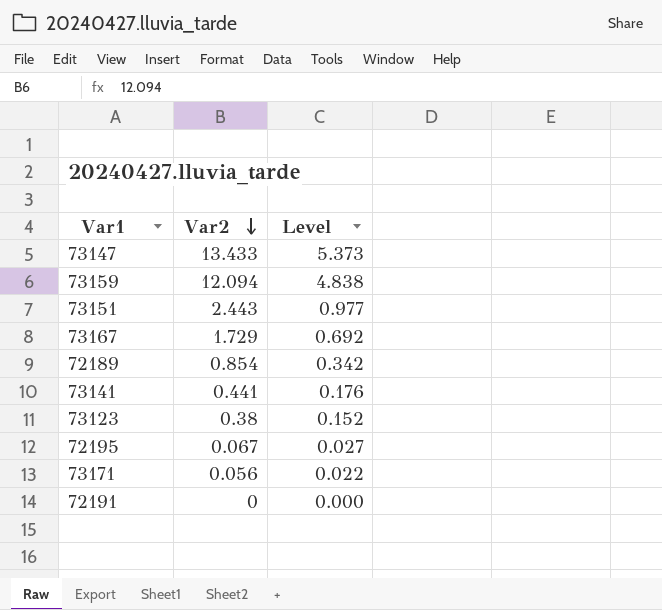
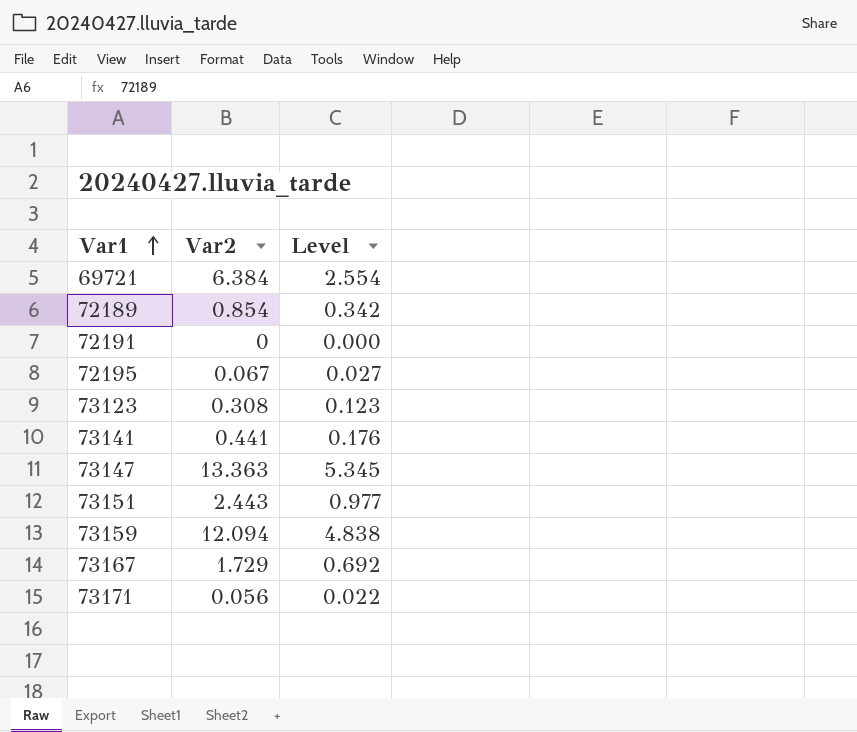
row order: Var2 descending -> Var1 ascending
row 69721: none -> 6.384 | 2.554
73123 | Var2: 0.38 -> 0.308
73123 | Level: 0.152 -> 0.123
73147 | Var2: 13.433 -> 13.363
73147 | Level: 5.373 -> 5.345

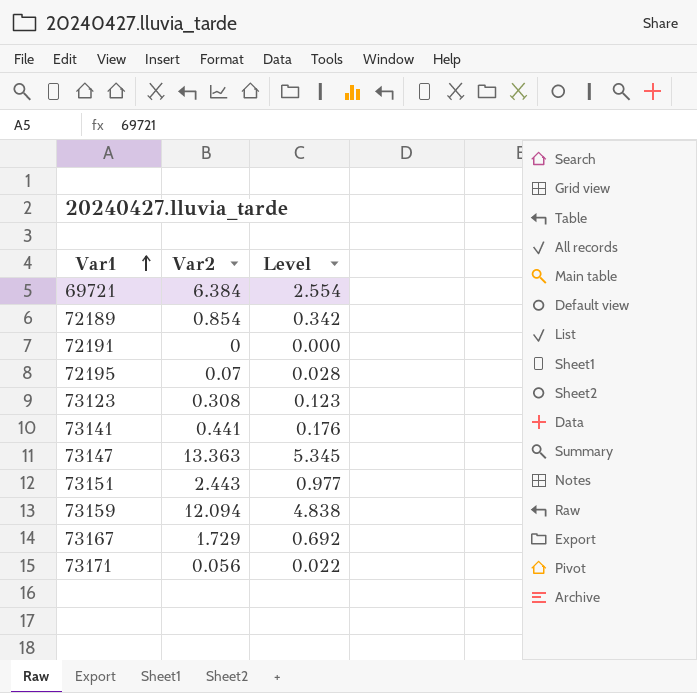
72195 | Var2: 0.067 -> 0.07
72195 | Level: 0.027 -> 0.028

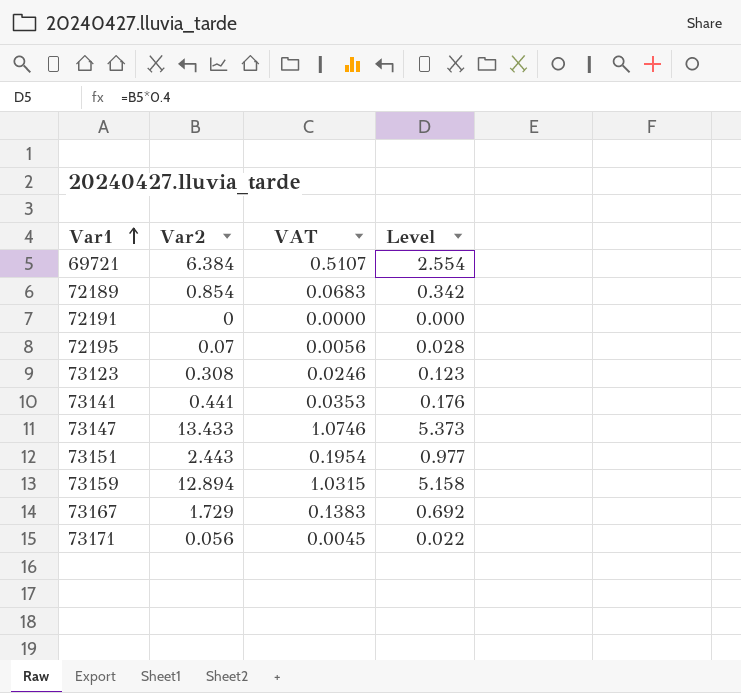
column VAT | formula: none -> [Var2] * 0.08
73147 | Var2: 13.363 -> 13.433
73147 | Level: 5.345 -> 5.373
73159 | Var2: 12.094 -> 12.894
73159 | Level: 4.838 -> 5.158

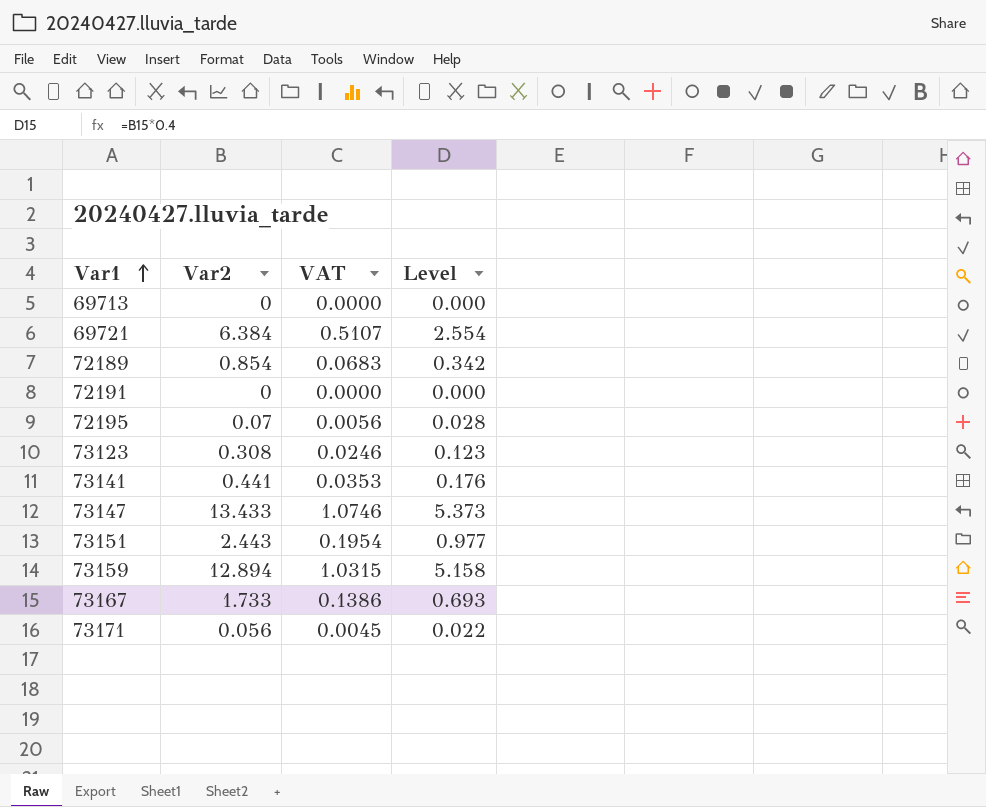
row 69713: none -> 0 | 0.0000 | 0.000
73167 | Var2: 1.729 -> 1.733
73167 | VAT: 0.1383 -> 0.1386
73167 | Level: 0.692 -> 0.693

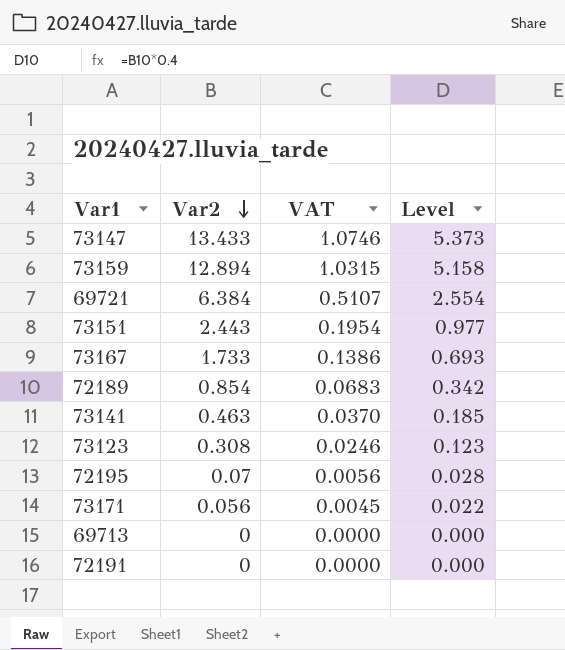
row order: Var1 ascending -> Var2 descending
73141 | Var2: 0.441 -> 0.463
73141 | VAT: 0.0353 -> 0.0370
73141 | Level: 0.176 -> 0.185

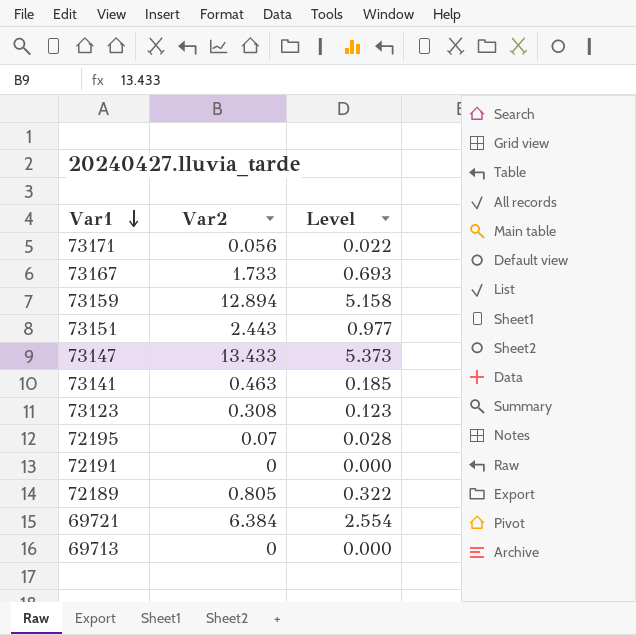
row order: Var2 descending -> Var1 descending
column VAT | formula: [Var2] * 0.08 -> none
72189 | Var2: 0.854 -> 0.805
72189 | Level: 0.342 -> 0.322

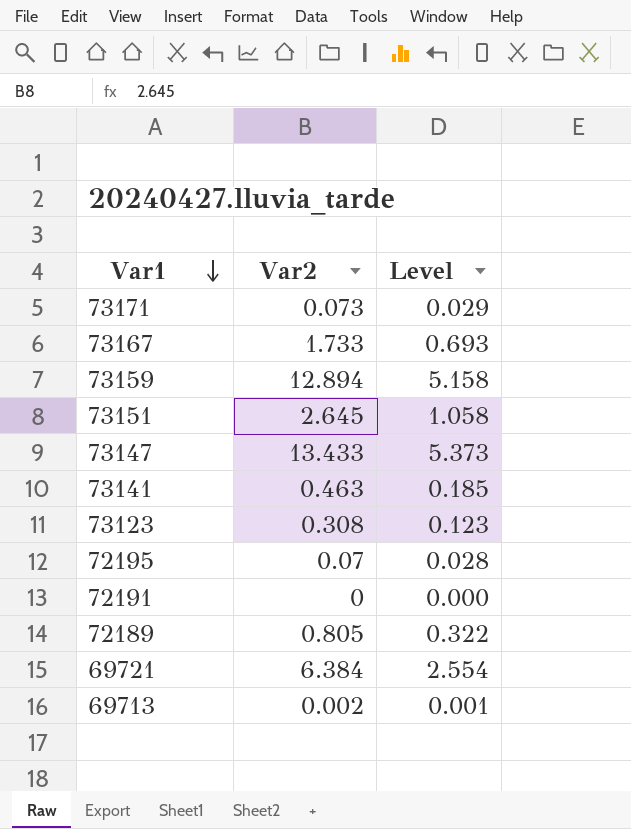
73171 | Var2: 0.056 -> 0.073
73171 | Level: 0.022 -> 0.029
73151 | Var2: 2.443 -> 2.645
73151 | Level: 0.977 -> 1.058
69713 | Var2: 0 -> 0.002
69713 | Level: 0.000 -> 0.001

